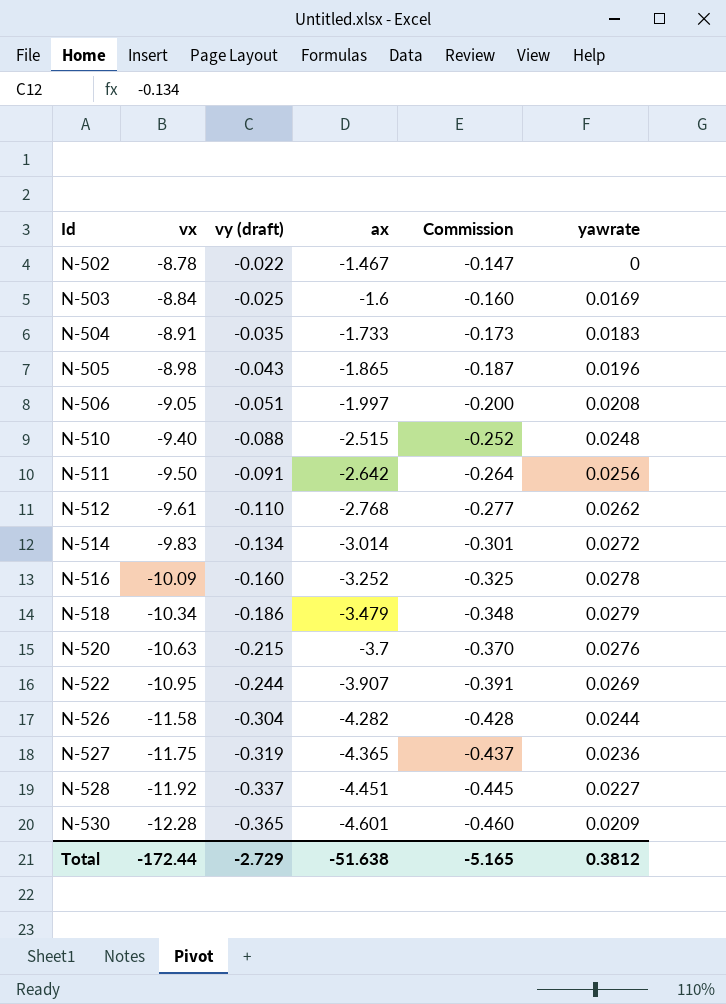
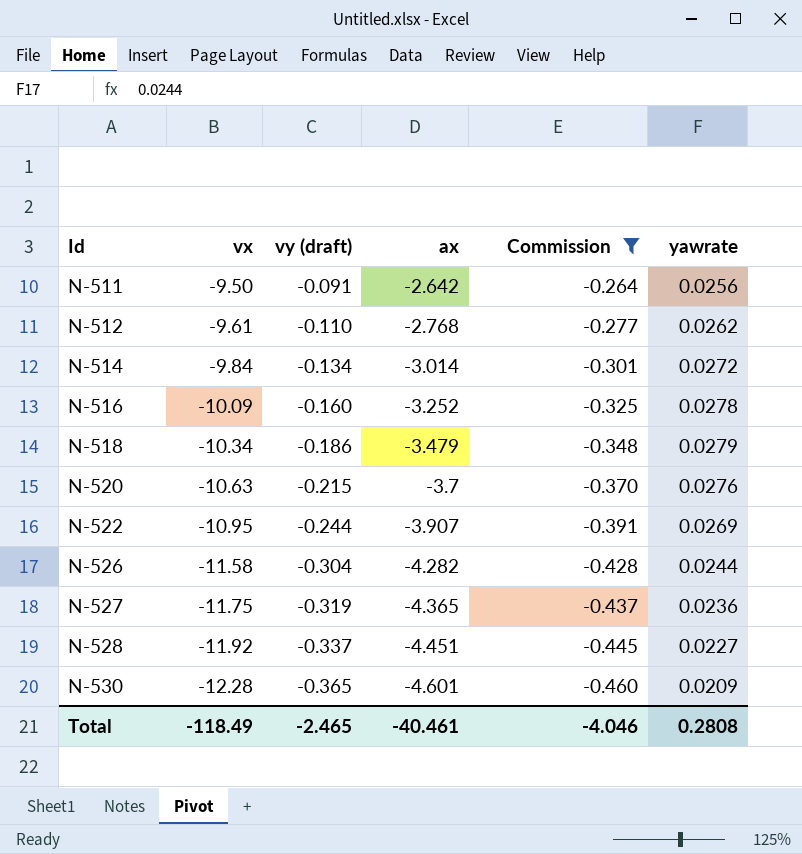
filter: none -> Commission <= -0.264
N-514 | vx: -9.83 -> -9.84
Total | vx: -172.44 -> -118.49
Total | vy (draft): -2.729 -> -2.465
Total | ax: -51.638 -> -40.461
Total | Commission: -5.165 -> -4.046
Total | yawrate: 0.3812 -> 0.2808

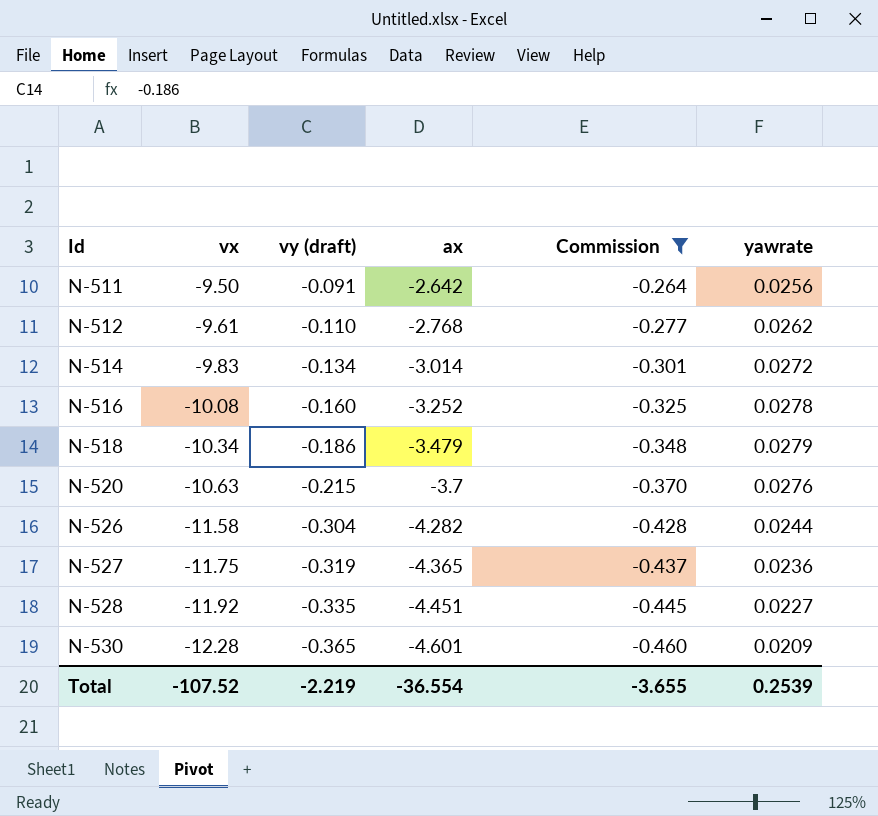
row N-522: -10.95 | -0.244 | -3.907 | -0.391 | 0.0269 -> none
N-514 | vx: -9.84 -> -9.83
N-516 | vx: -10.09 -> -10.08
N-528 | vy (draft): -0.337 -> -0.335
Total | vx: -118.49 -> -107.52
Total | vy (draft): -2.465 -> -2.219
Total | ax: -40.461 -> -36.554
Total | Commission: -4.046 -> -3.655
Total | yawrate: 0.2808 -> 0.2539

